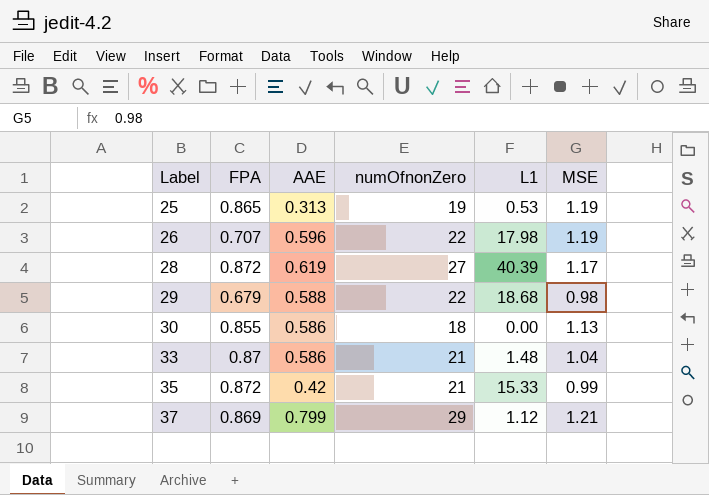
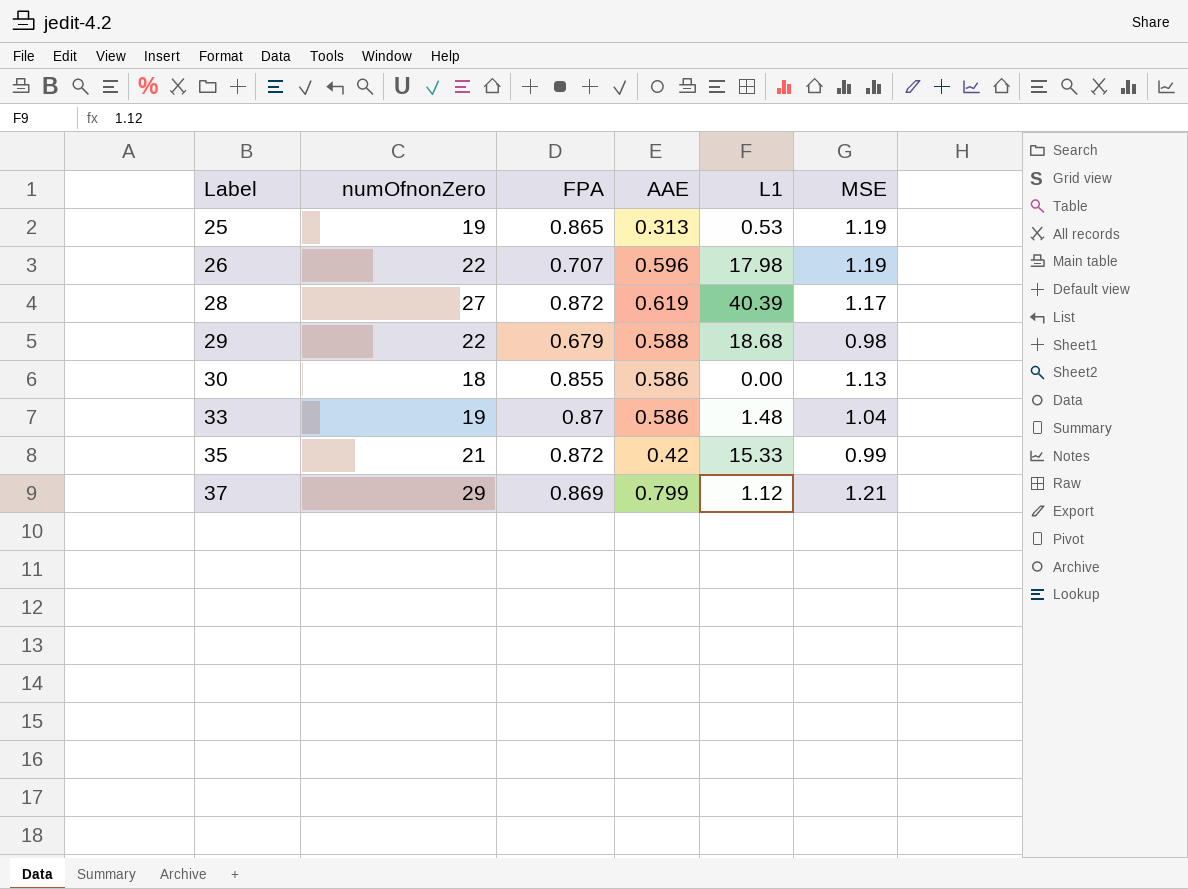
column numOfnonZero | position: 4 -> 2
33 | numOfnonZero: 21 -> 19

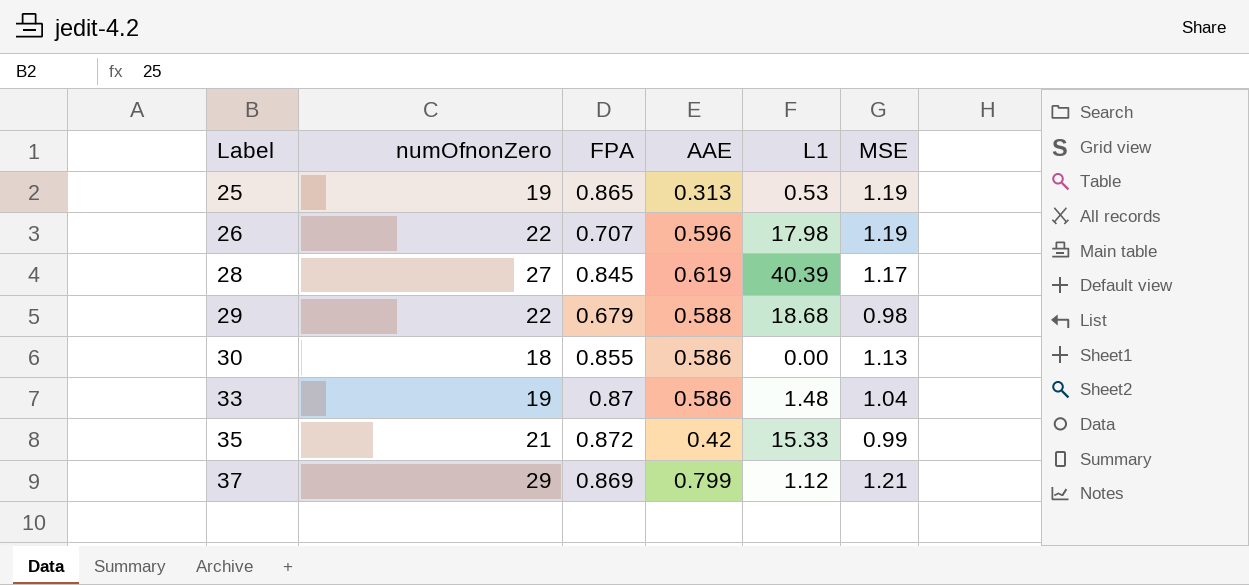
28 | FPA: 0.872 -> 0.845

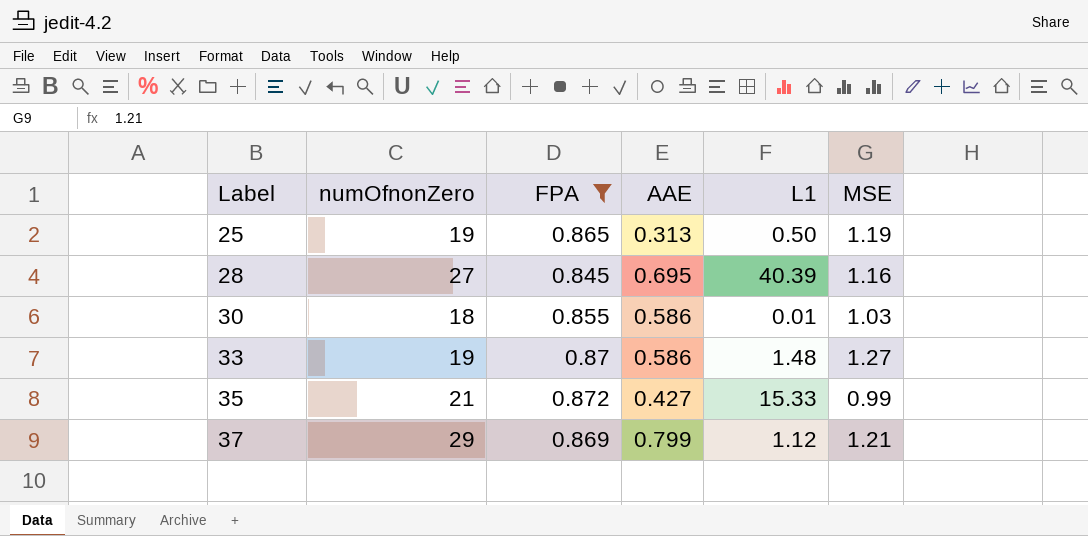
filter: none -> FPA >= 0.845
25 | L1: 0.53 -> 0.50
28 | AAE: 0.619 -> 0.695
28 | MSE: 1.17 -> 1.16
30 | L1: 0.00 -> 0.01
30 | MSE: 1.13 -> 1.03
33 | MSE: 1.04 -> 1.27
35 | AAE: 0.42 -> 0.427

